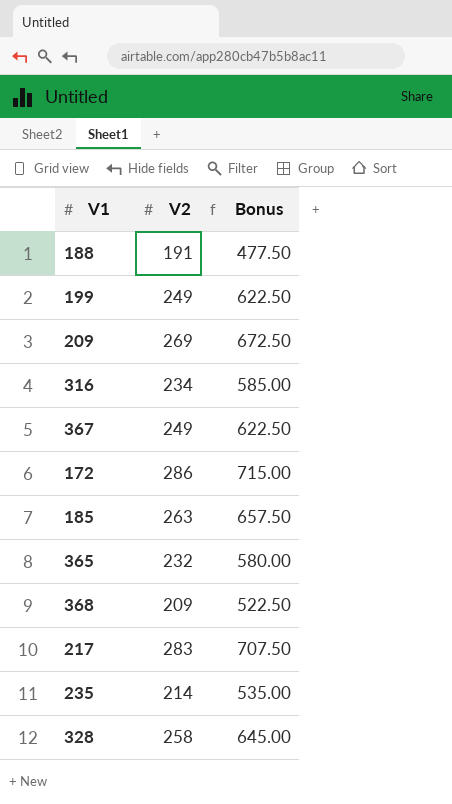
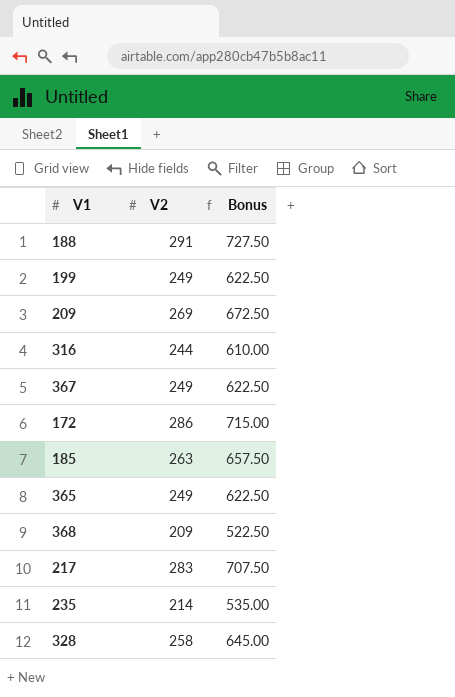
188 | V2: 191 -> 291
188 | Bonus: 477.50 -> 727.50
316 | V2: 234 -> 244
316 | Bonus: 585.00 -> 610.00
365 | V2: 232 -> 249
365 | Bonus: 580.00 -> 622.50

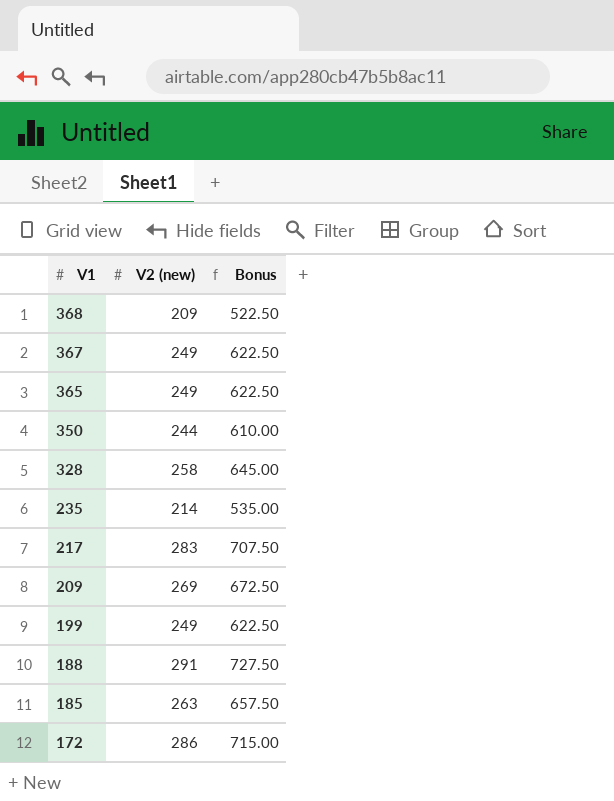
row order: none -> V1 descending
column name: V2 -> V2 (new)
row 316: 244 | 610.00 -> none
row 350: none -> 244 | 610.00

